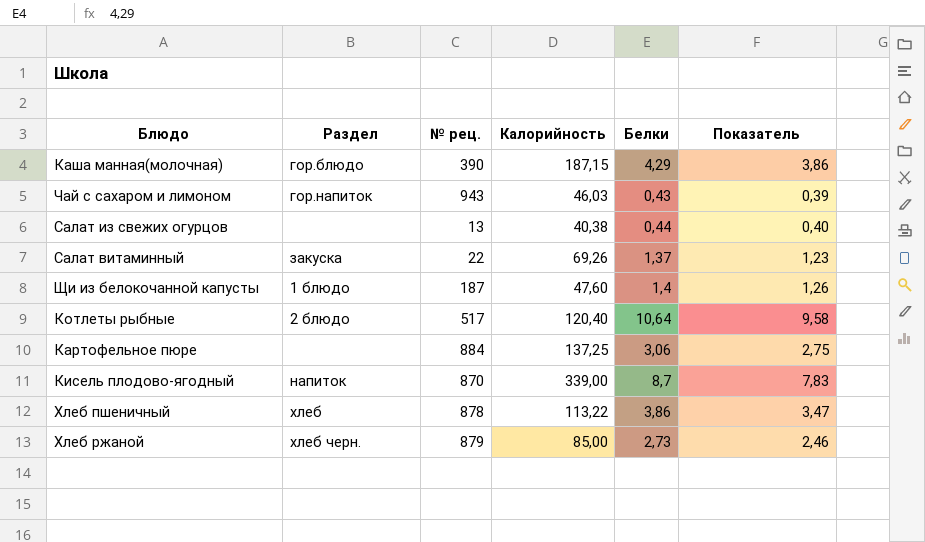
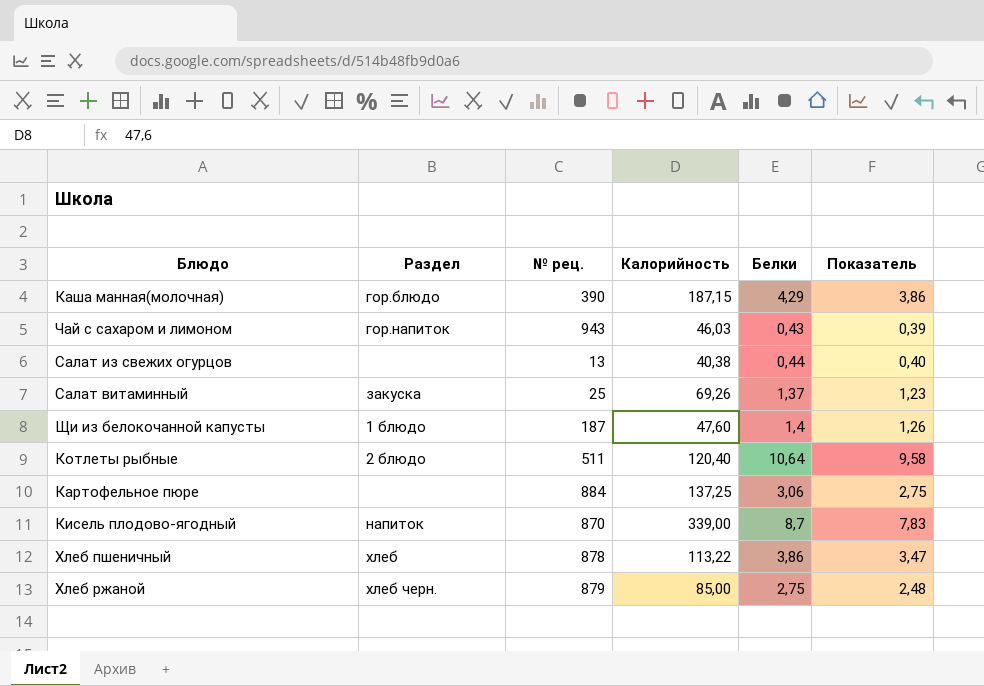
Салат витаминный | № рец.: 22 -> 25
Котлеты рыбные | № рец.: 517 -> 511
Хлеб ржаной | Белки: 2,73 -> 2,75
Хлеб ржаной | Показатель: 2,46 -> 2,48

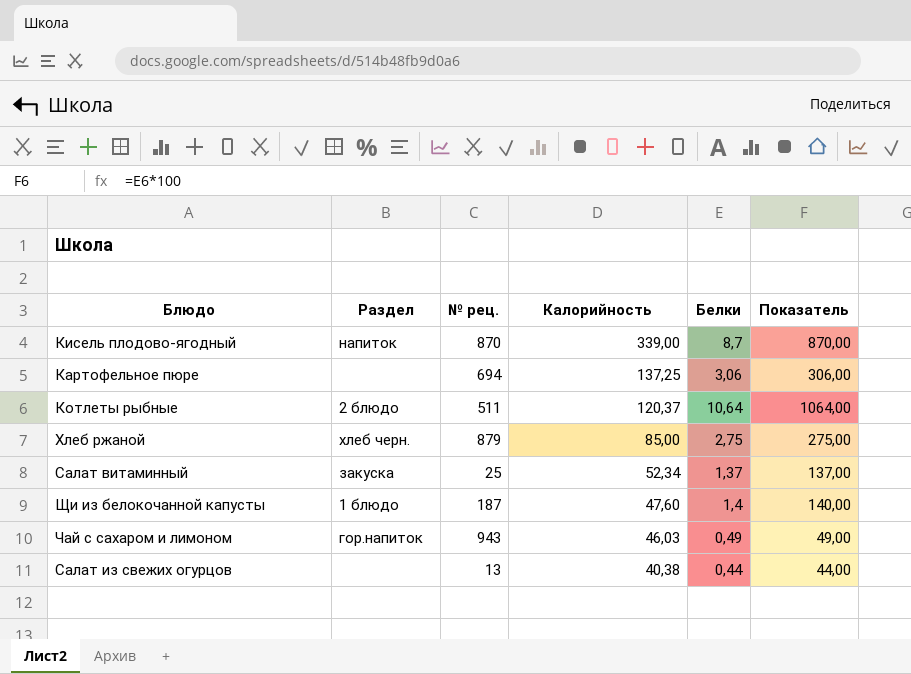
row order: none -> Калорийность descending
column Показатель | formula: [Белки] * 0,9 -> [Белки] * 100
row Каша манная(молочная): гор.блюдо | 390 | 187,15 | 4,29 | 3,86 -> none
row Хлеб пшеничный: хлеб | 878 | 113,22 | 3,86 | 3,47 -> none
Картофельное пюре | № рец.: 884 -> 694
Котлеты рыбные | Калорийность: 120,40 -> 120,37
Салат витаминный | Калорийность: 69,26 -> 52,34
Чай с сахаром и лимоном | Белки: 0,43 -> 0,49

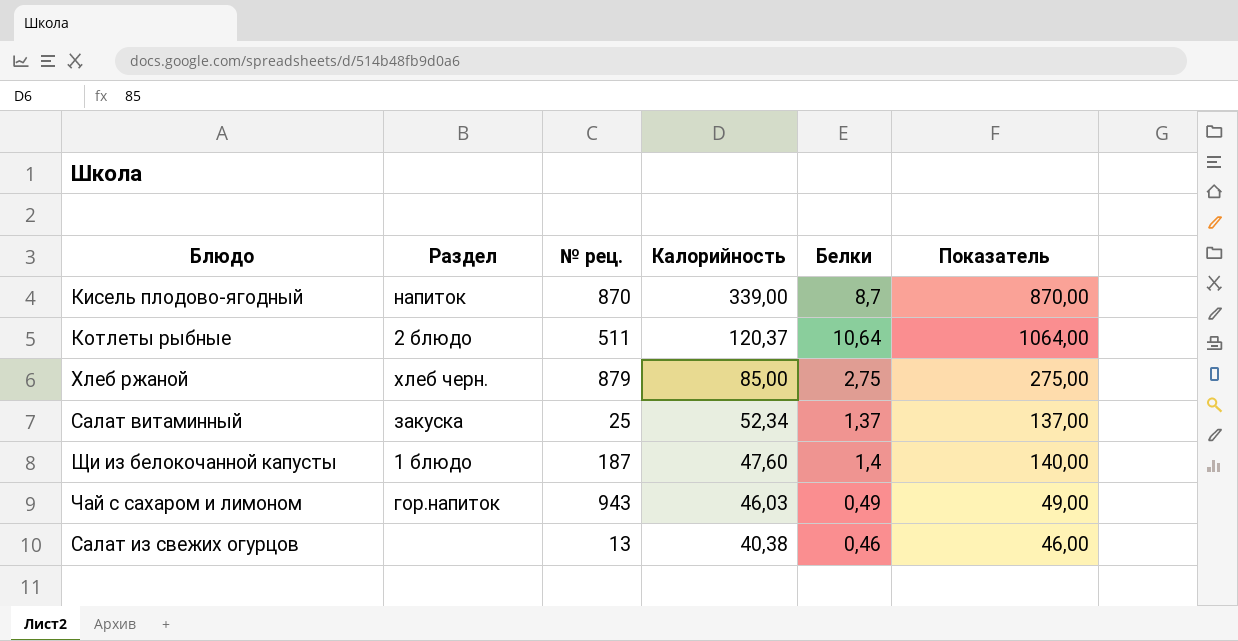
row Картофельное пюре: none | 694 | 137,25 | 3,06 | 306,00 -> none
Салат из свежих огурцов | Белки: 0,44 -> 0,46
Салат из свежих огурцов | Показатель: 44,00 -> 46,00

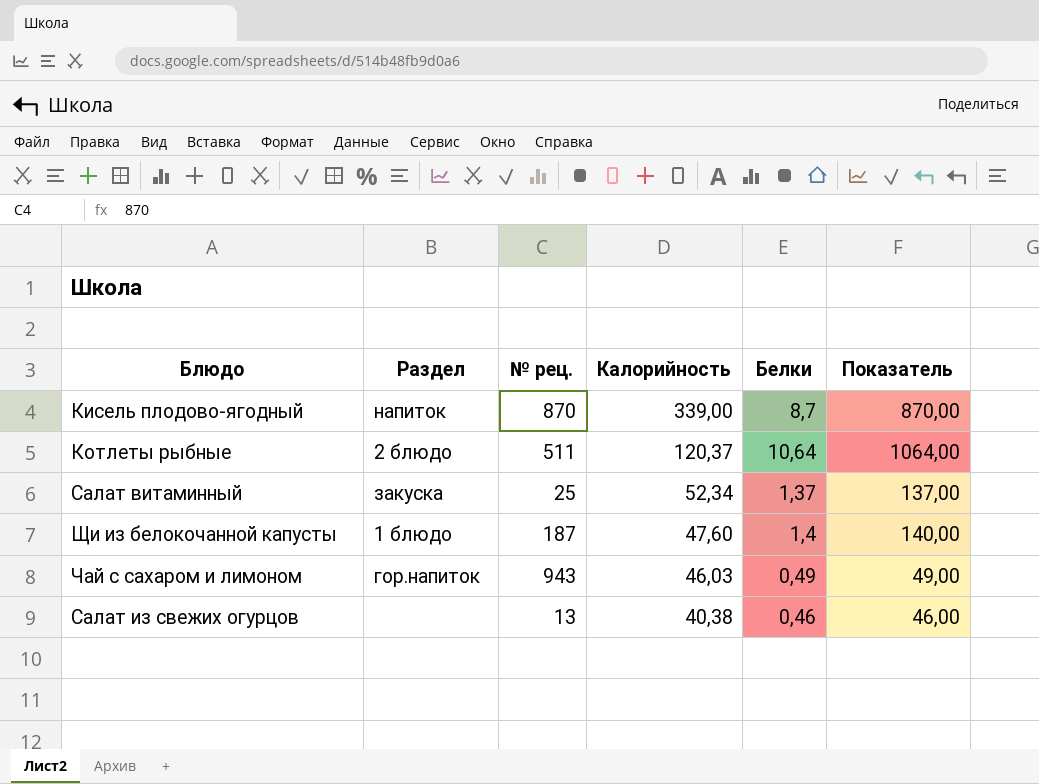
row Хлеб ржаной: хлеб черн. | 879 | 85,00 | 2,75 | 275,00 -> none

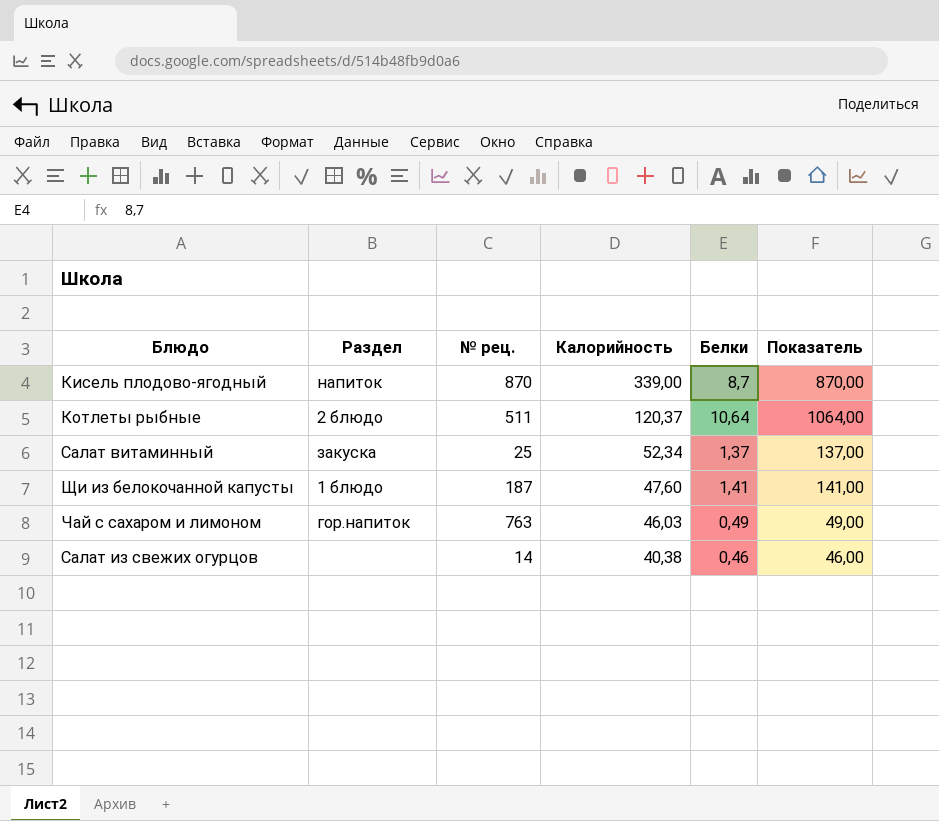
Щи из белокочанной капусты | Белки: 1,4 -> 1,41
Щи из белокочанной капусты | Показатель: 140,00 -> 141,00
Чай с сахаром и лимоном | № рец.: 943 -> 763
Салат из свежих огурцов | № рец.: 13 -> 14

